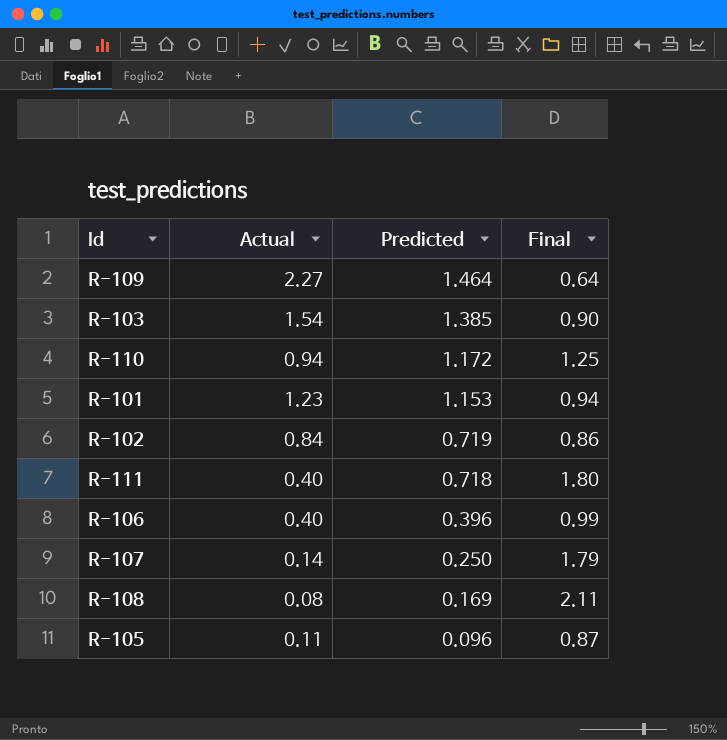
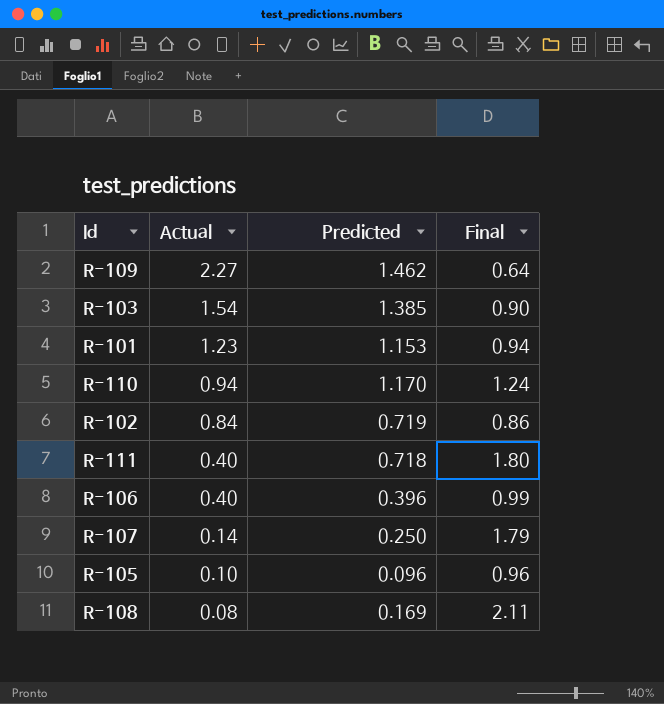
row order: Predicted descending -> Actual descending
R-109 | Predicted: 1.464 -> 1.462
R-110 | Predicted: 1.172 -> 1.170
R-110 | Final: 1.25 -> 1.24
R-105 | Actual: 0.11 -> 0.10
R-105 | Final: 0.87 -> 0.96

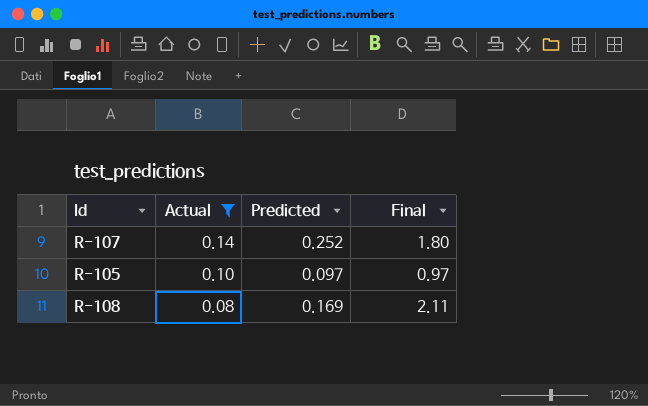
filter: none -> Actual <= 0.14
R-107 | Predicted: 0.250 -> 0.252
R-107 | Final: 1.79 -> 1.80
R-105 | Predicted: 0.096 -> 0.097
R-105 | Final: 0.96 -> 0.97

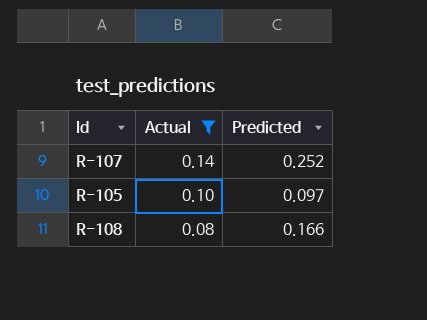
column Final | formula: [Predicted] / [Actual] -> none
R-108 | Predicted: 0.169 -> 0.166

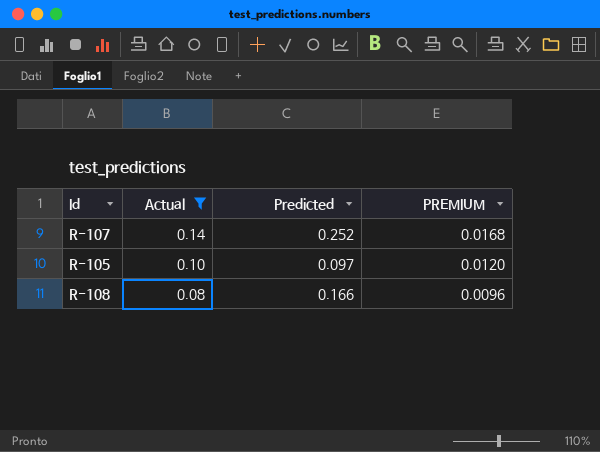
column PREMIUM | formula: none -> [Actual] * 0.12

